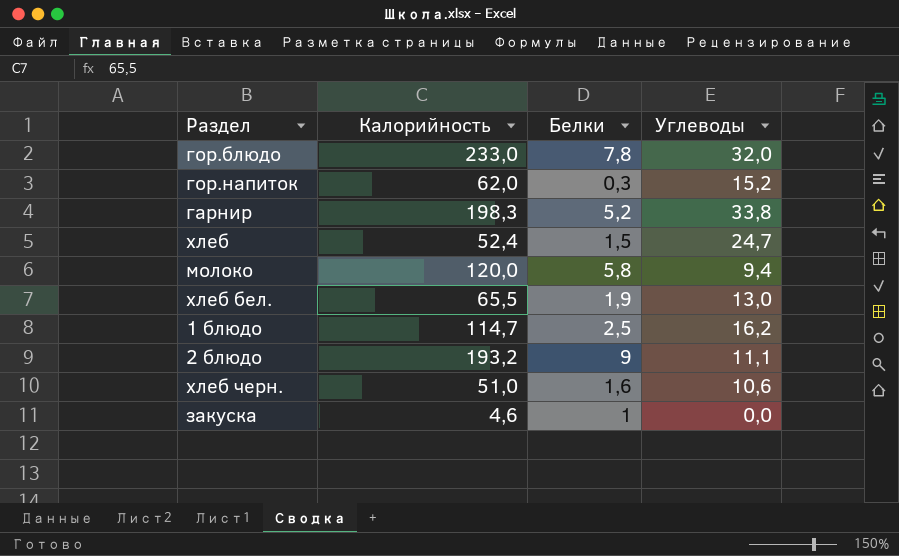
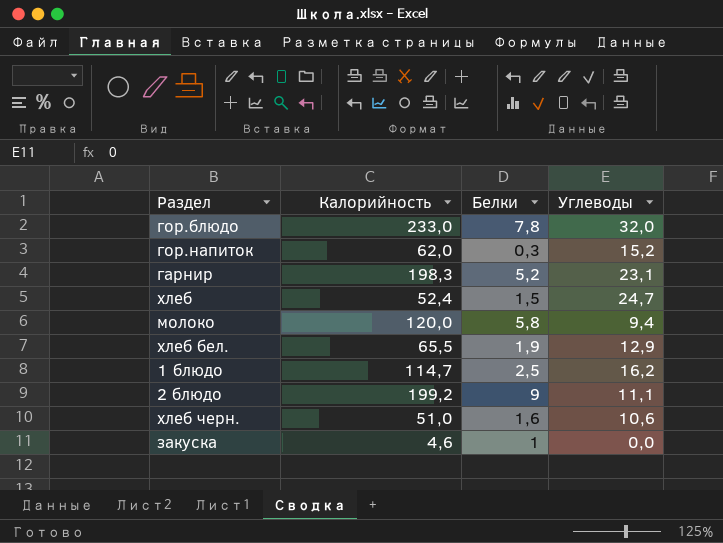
гарнир | Углеводы: 33,8 -> 23,1
хлеб бел. | Углеводы: 13,0 -> 12,9
2 блюдо | Калорийность: 193,2 -> 199,2

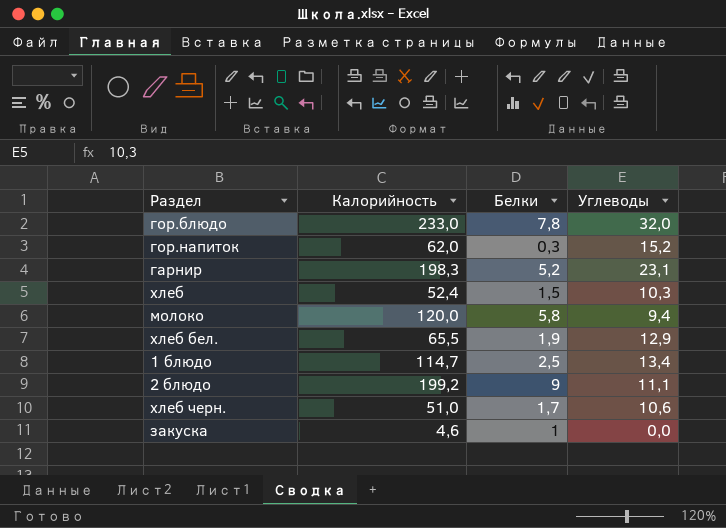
хлеб | Углеводы: 24,7 -> 10,3
1 блюдо | Углеводы: 16,2 -> 13,4
хлеб черн. | Белки: 1,6 -> 1,7

